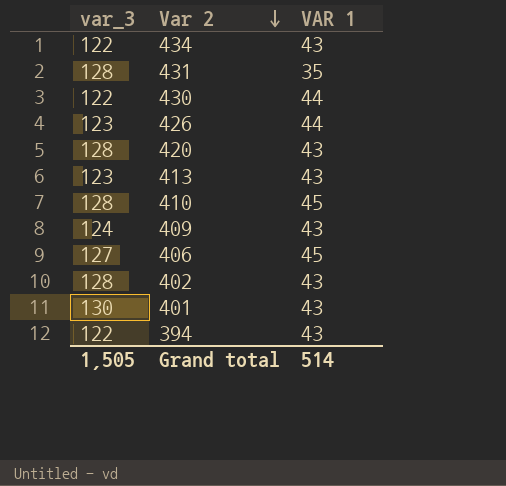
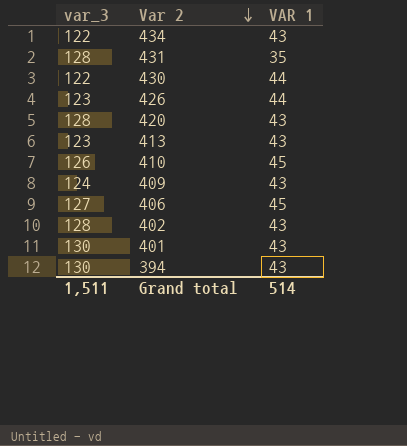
410 | var_3: 128 -> 126
394 | var_3: 122 -> 130
Grand total | var_3: 1,505 -> 1,511

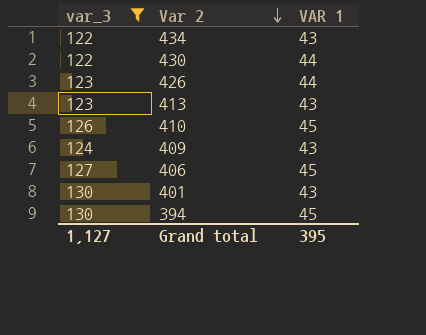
filter: none -> var_3 != 128
394 | VAR 1: 43 -> 45
Grand total | var_3: 1,511 -> 1,127
Grand total | VAR 1: 514 -> 395

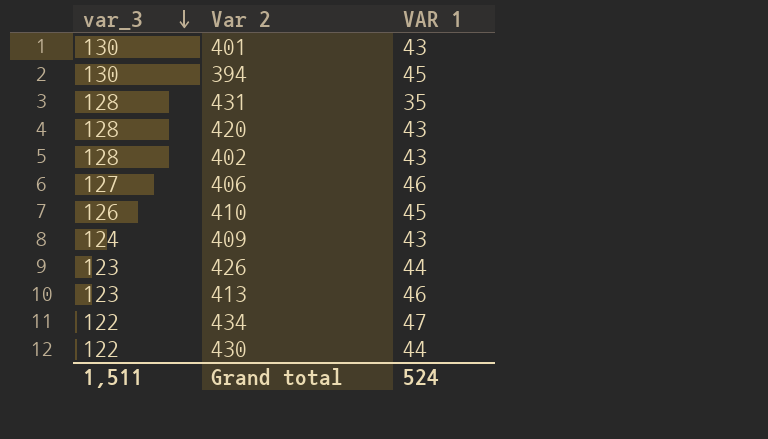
filter: var_3 != 128 -> none
row order: Var 2 descending -> var_3 descending
406 | VAR 1: 45 -> 46
413 | VAR 1: 43 -> 46
434 | VAR 1: 43 -> 47
Grand total | var_3: 1,127 -> 1,511
Grand total | VAR 1: 395 -> 524

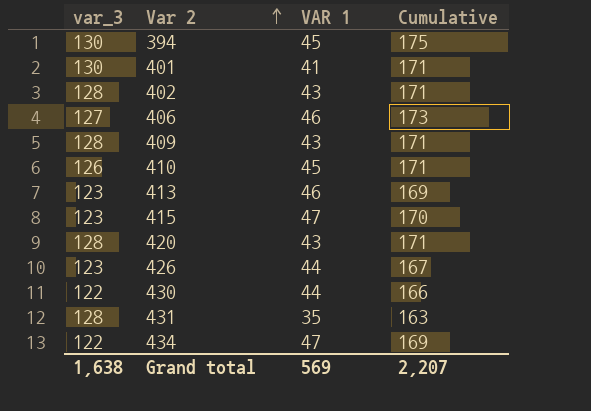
row order: var_3 descending -> Var 2 ascending
column Cumulative | formula: none -> [var_3] + [VAR 1]
401 | VAR 1: 43 -> 41
409 | var_3: 124 -> 128
row 415: none -> 123 | 47 | 170
Grand total | var_3: 1,511 -> 1,638
Grand total | VAR 1: 524 -> 569

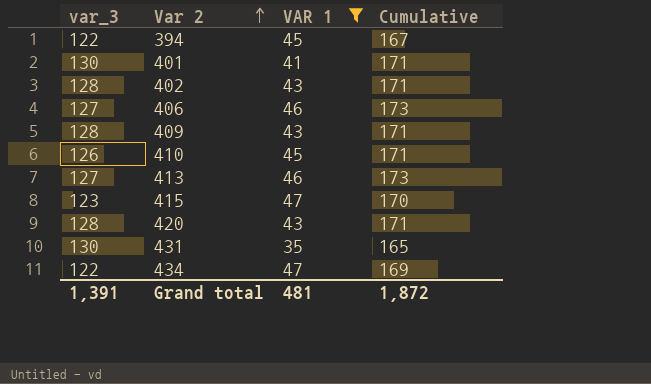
filter: none -> VAR 1 != 44
394 | var_3: 130 -> 122
394 | Cumulative: 175 -> 167
413 | var_3: 123 -> 127
413 | Cumulative: 169 -> 173
431 | var_3: 128 -> 130
431 | Cumulative: 163 -> 165
Grand total | var_3: 1,638 -> 1,391
Grand total | VAR 1: 569 -> 481
Grand total | Cumulative: 2,207 -> 1,872

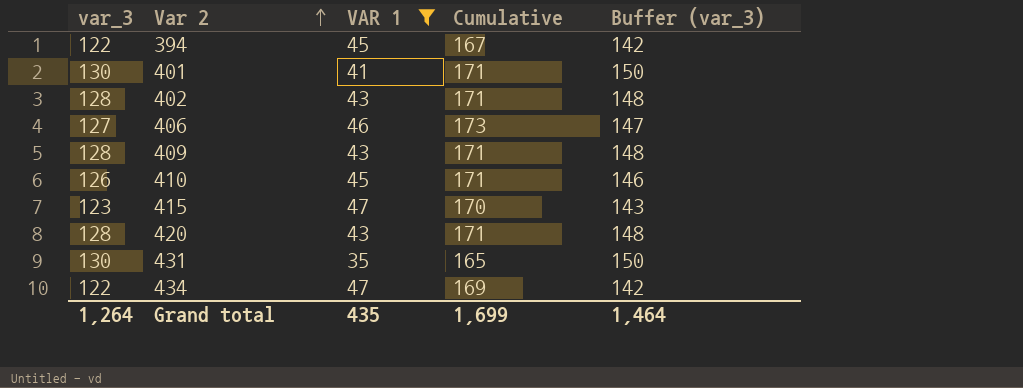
column Buffer (var_3) | formula: none -> [var_3] + 20
row 413: 127 | 46 | 173 -> none
Grand total | var_3: 1,391 -> 1,264
Grand total | VAR 1: 481 -> 435
Grand total | Cumulative: 1,872 -> 1,699

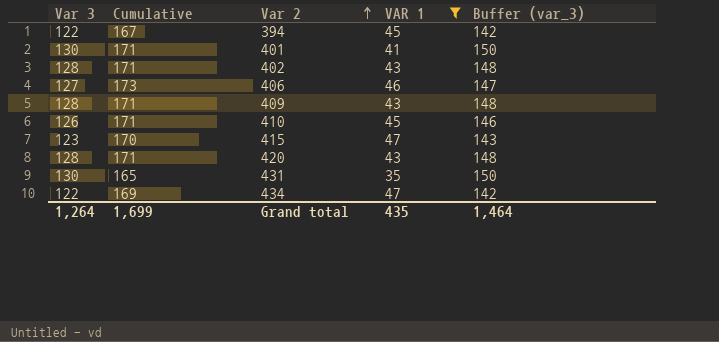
column name: var_3 -> Var 3
column Cumulative | position: 4 -> 2

